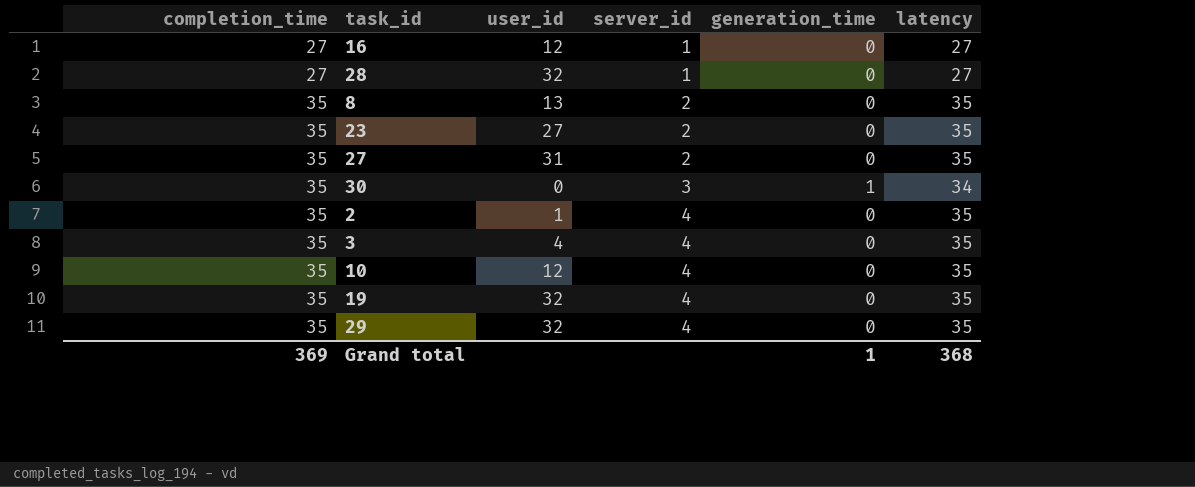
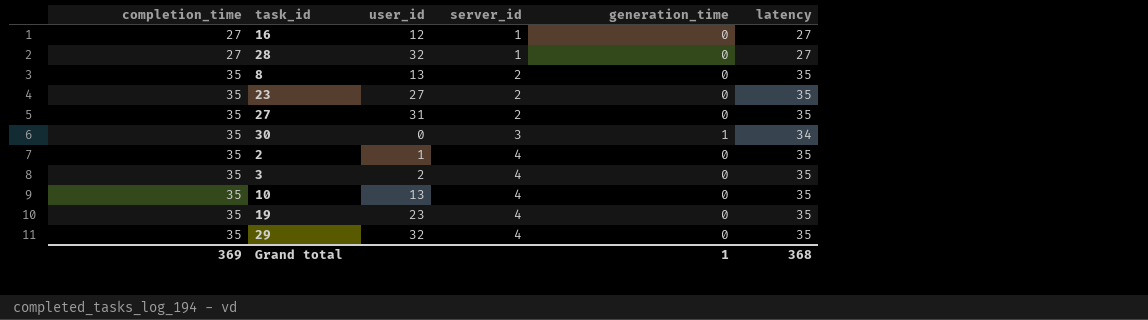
3 | user_id: 4 -> 2
10 | user_id: 12 -> 13
19 | user_id: 32 -> 23

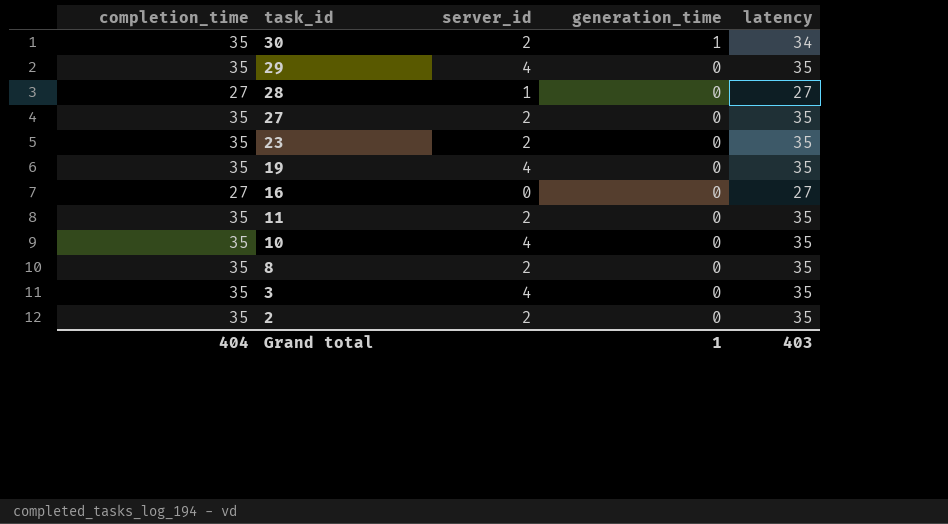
row order: completion_time ascending -> task_id descending
column user_id | position: 3 -> none
30 | server_id: 3 -> 2
16 | server_id: 1 -> 0
row 11: none -> 35 | 2 | 0 | 35
2 | server_id: 4 -> 2
Grand total | completion_time: 369 -> 404
Grand total | latency: 368 -> 403

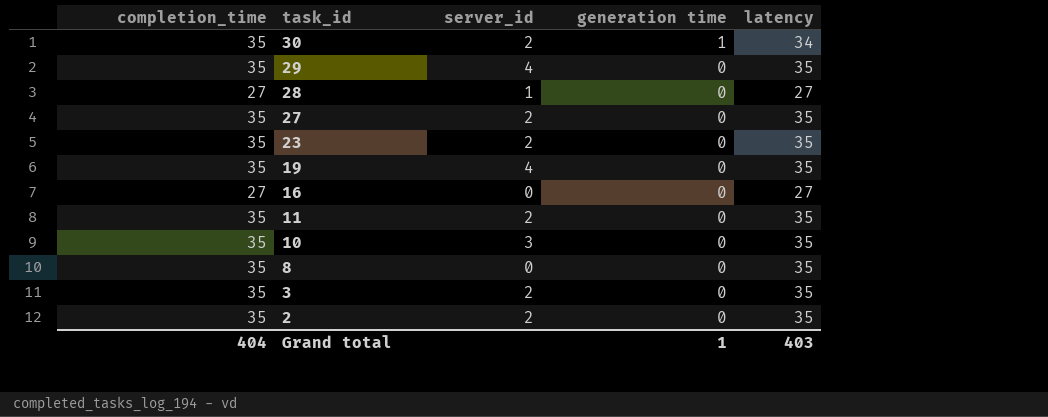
column name: generation_time -> generation time
10 | server_id: 4 -> 3
8 | server_id: 2 -> 0
3 | server_id: 4 -> 2

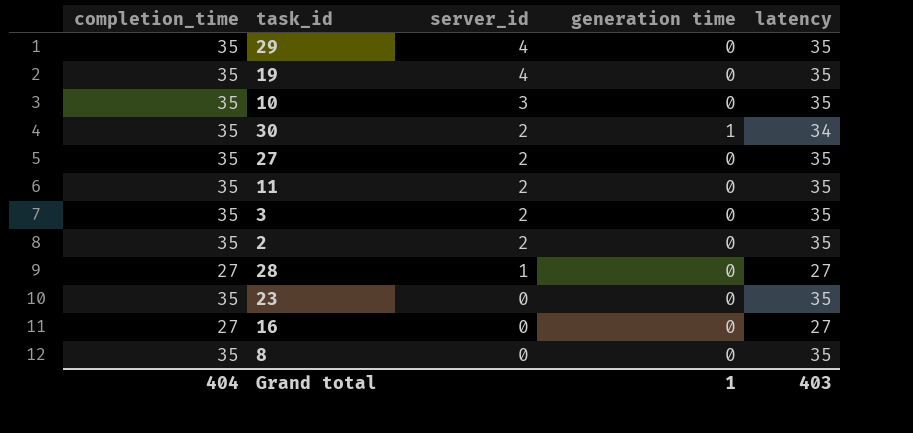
row order: task_id descending -> server_id descending
23 | server_id: 2 -> 0

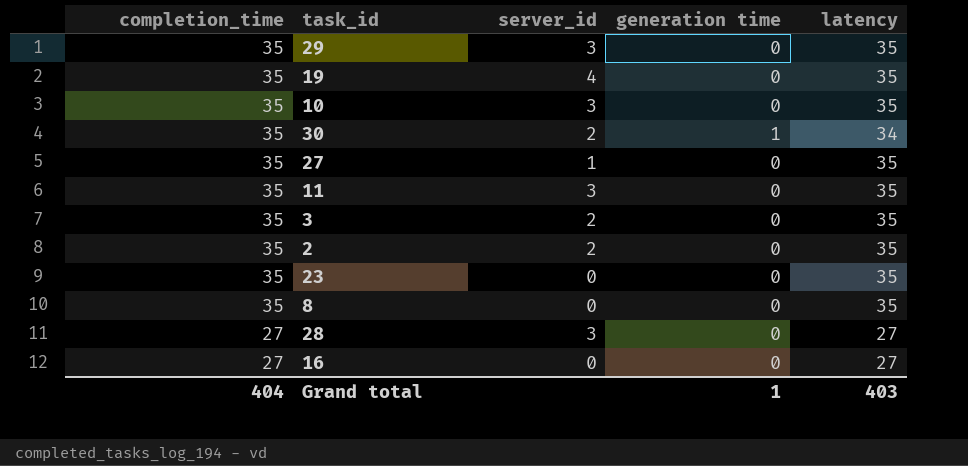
row order: server_id descending -> completion_time descending
29 | server_id: 4 -> 3
27 | server_id: 2 -> 1
11 | server_id: 2 -> 3
28 | server_id: 1 -> 3

